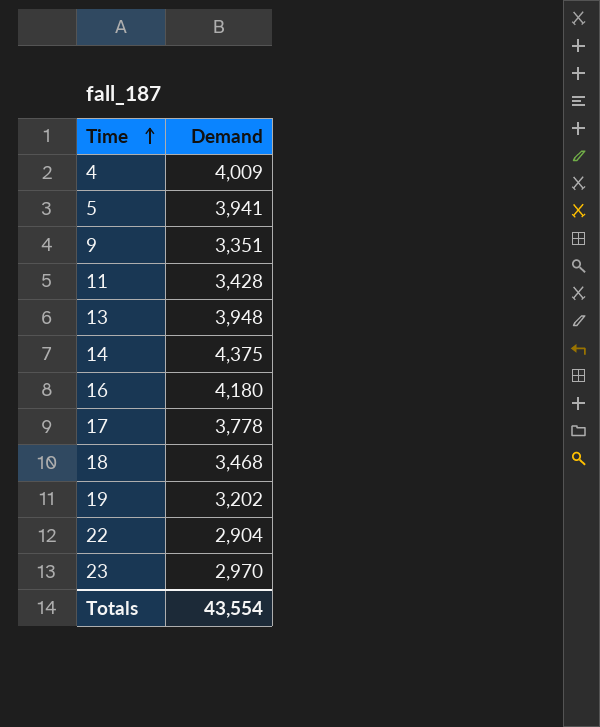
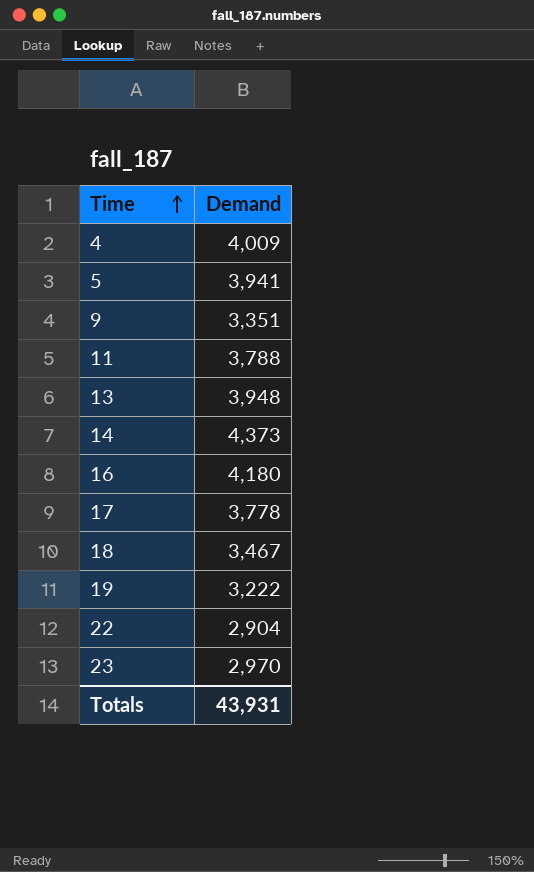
11 | Demand: 3,428 -> 3,788
14 | Demand: 4,375 -> 4,373
18 | Demand: 3,468 -> 3,467
19 | Demand: 3,202 -> 3,222
Totals | Demand: 43,554 -> 43,931

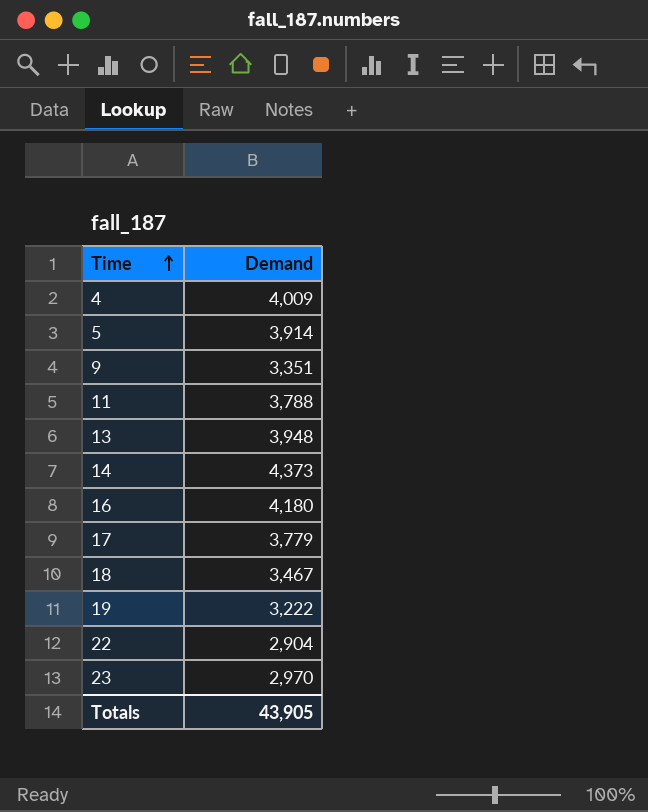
5 | Demand: 3,941 -> 3,914
17 | Demand: 3,778 -> 3,779
Totals | Demand: 43,931 -> 43,905

